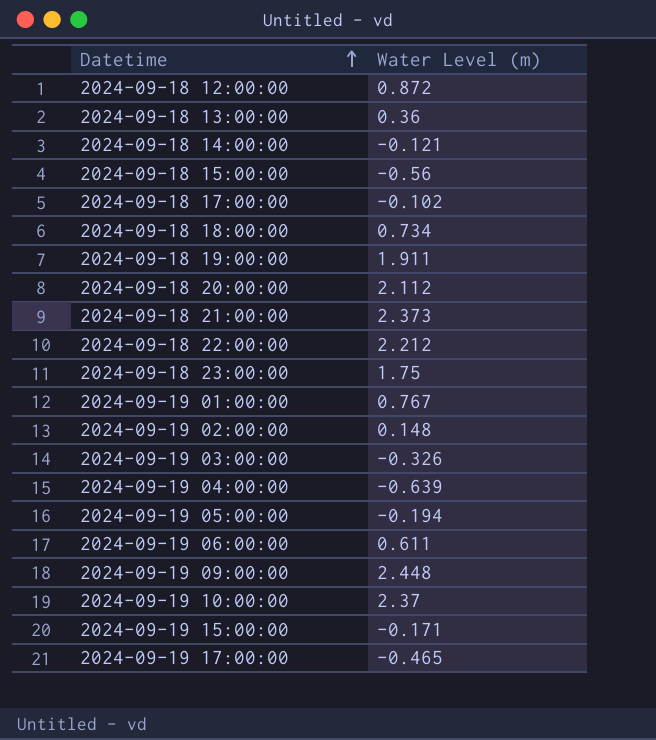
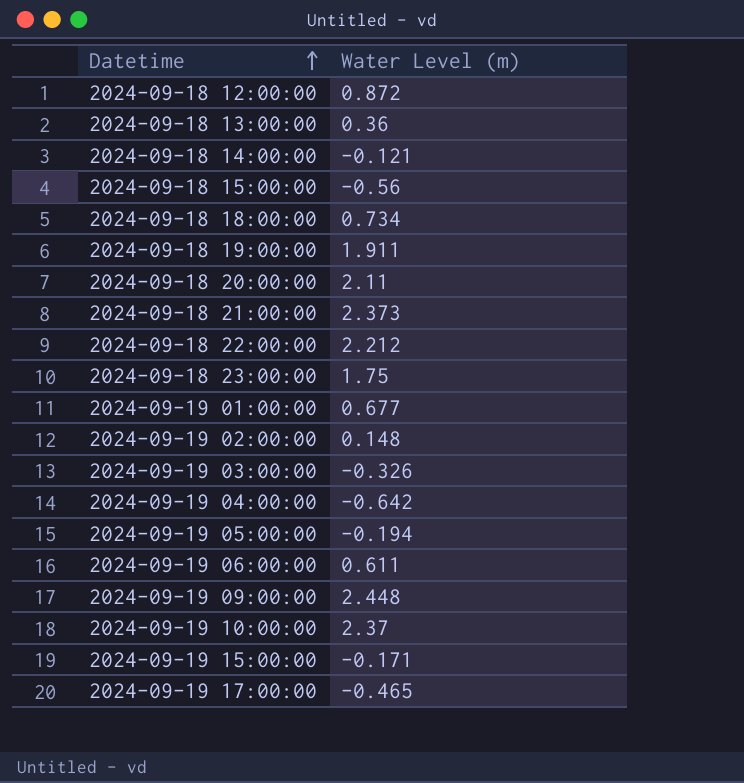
row 2024-09-18 17:00:00: -0.102 -> none
2024-09-18 20:00:00 | Water Level (m): 2.112 -> 2.11
2024-09-19 01:00:00 | Water Level (m): 0.767 -> 0.677
2024-09-19 04:00:00 | Water Level (m): -0.639 -> -0.642

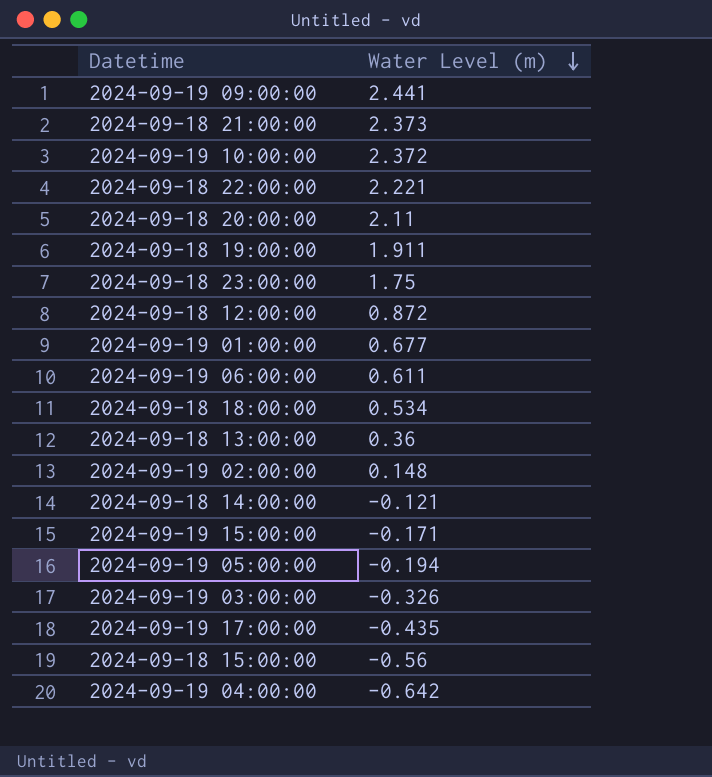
row order: Datetime ascending -> Water Level (m) descending
2024-09-19 09:00:00 | Water Level (m): 2.448 -> 2.441
2024-09-19 10:00:00 | Water Level (m): 2.37 -> 2.372
2024-09-18 22:00:00 | Water Level (m): 2.212 -> 2.221
2024-09-18 18:00:00 | Water Level (m): 0.734 -> 0.534
2024-09-19 17:00:00 | Water Level (m): -0.465 -> -0.435

